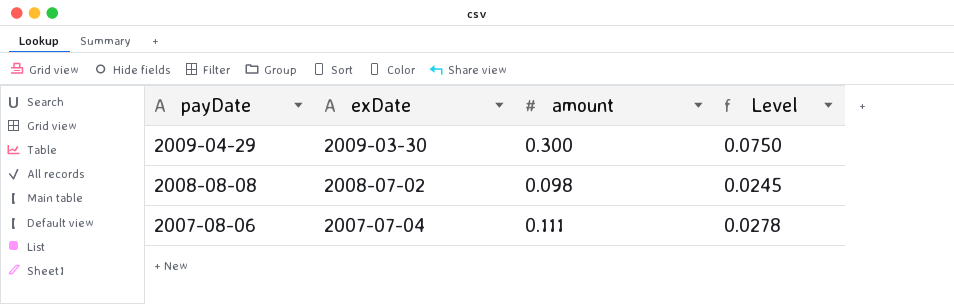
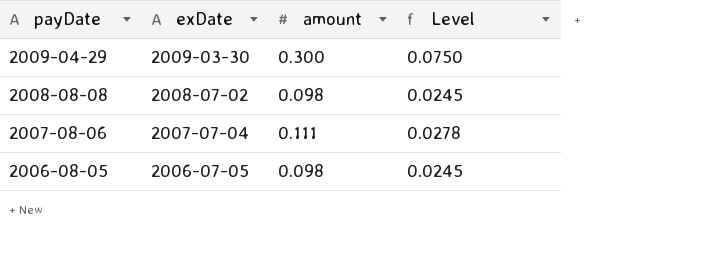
row 2006-08-05: none -> 2006-07-05 | 0.098 | 0.0245

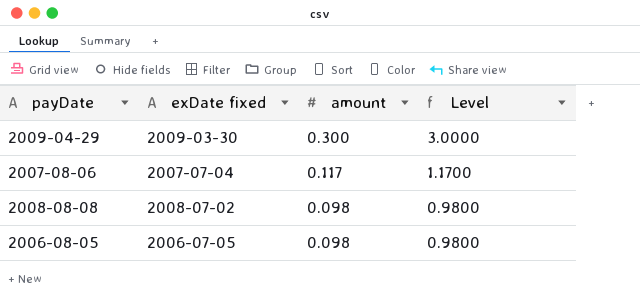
row order: payDate descending -> amount descending
column name: exDate -> exDate fixed
column Level | formula: [amount] * 0.25 -> [amount] * 10
2007-08-06 | amount: 0.111 -> 0.117

